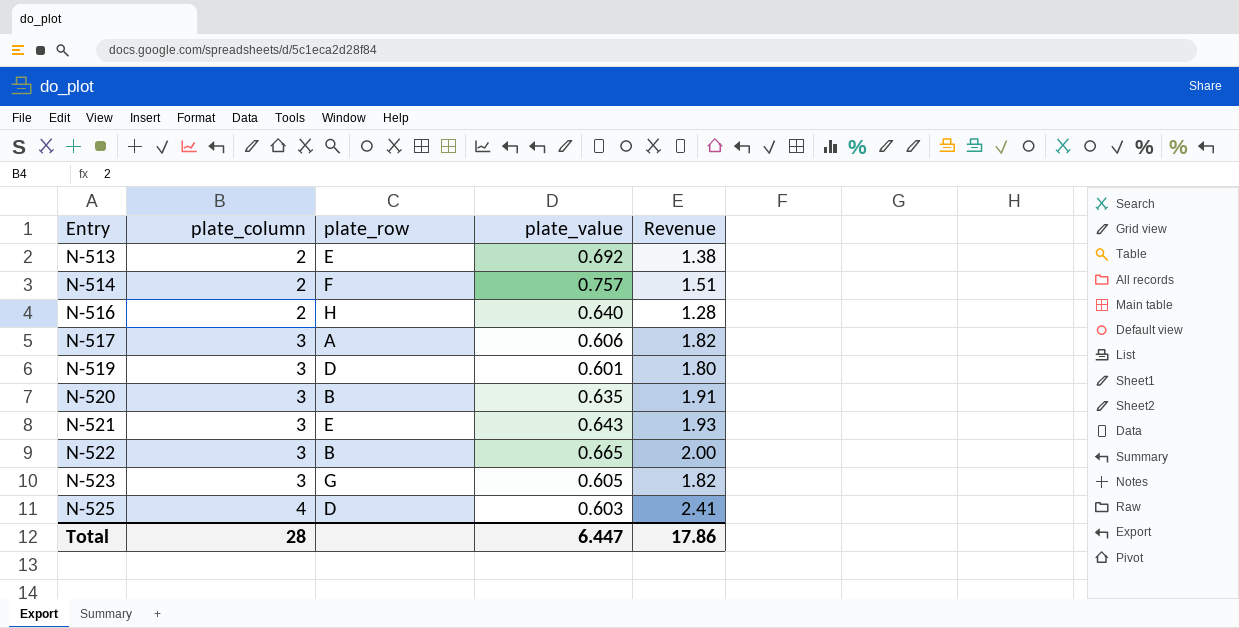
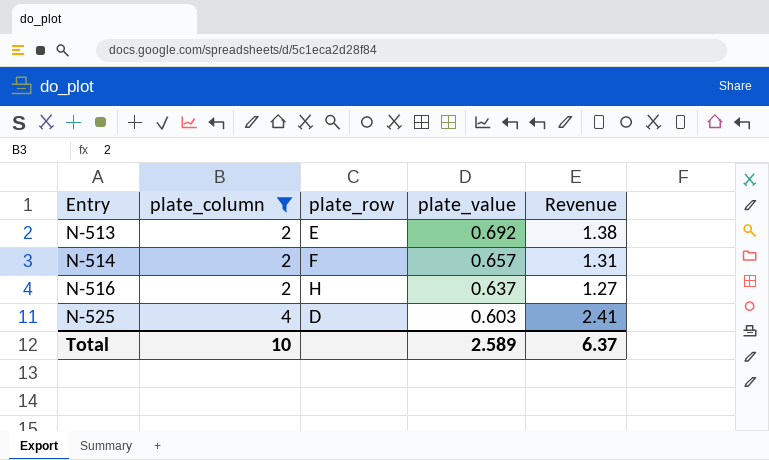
filter: none -> plate_column != 3
N-514 | plate_value: 0.757 -> 0.657
N-514 | Revenue: 1.51 -> 1.31
N-516 | plate_value: 0.640 -> 0.637
N-516 | Revenue: 1.28 -> 1.27
Total | plate_column: 28 -> 10
Total | plate_value: 6.447 -> 2.589
Total | Revenue: 17.86 -> 6.37

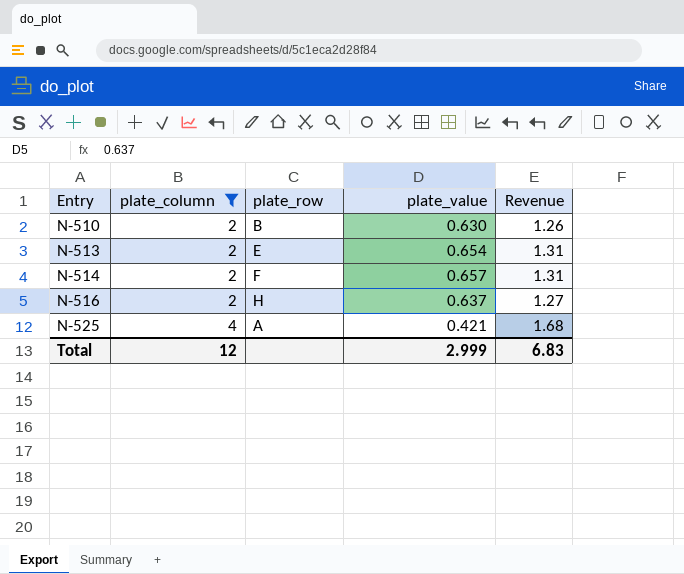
row N-510: none -> 2 | B | 0.630 | 1.26
N-513 | plate_value: 0.692 -> 0.654
N-513 | Revenue: 1.38 -> 1.31
N-525 | plate_row: D -> A
N-525 | plate_value: 0.603 -> 0.421
N-525 | Revenue: 2.41 -> 1.68
Total | plate_column: 10 -> 12
Total | plate_value: 2.589 -> 2.999
Total | Revenue: 6.37 -> 6.83

